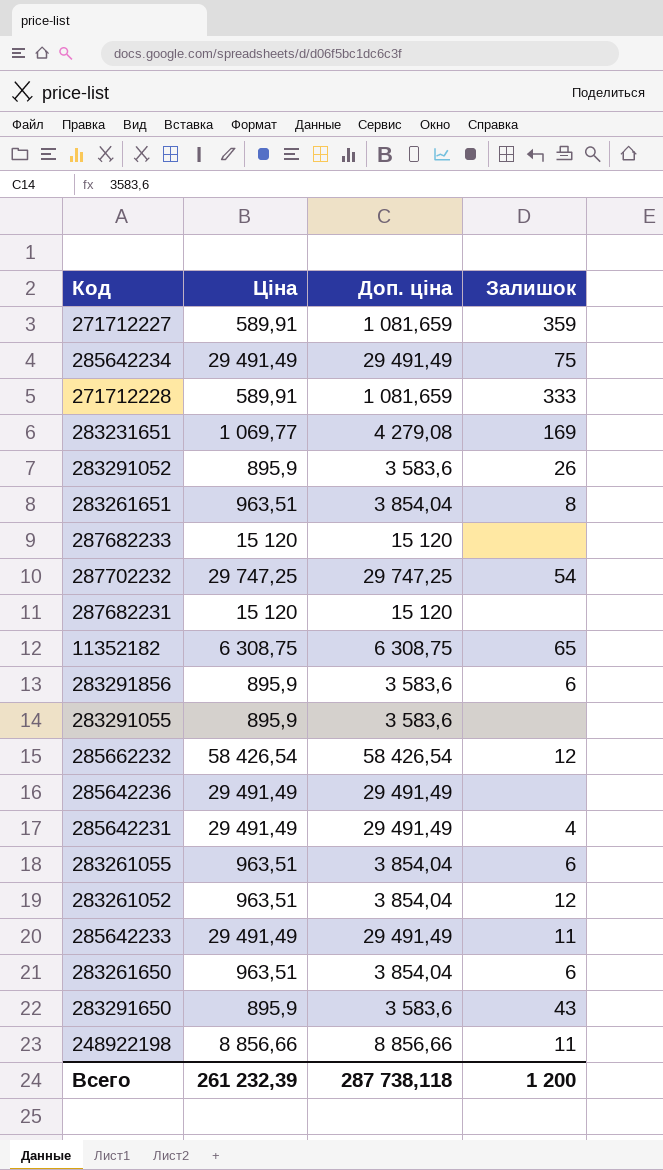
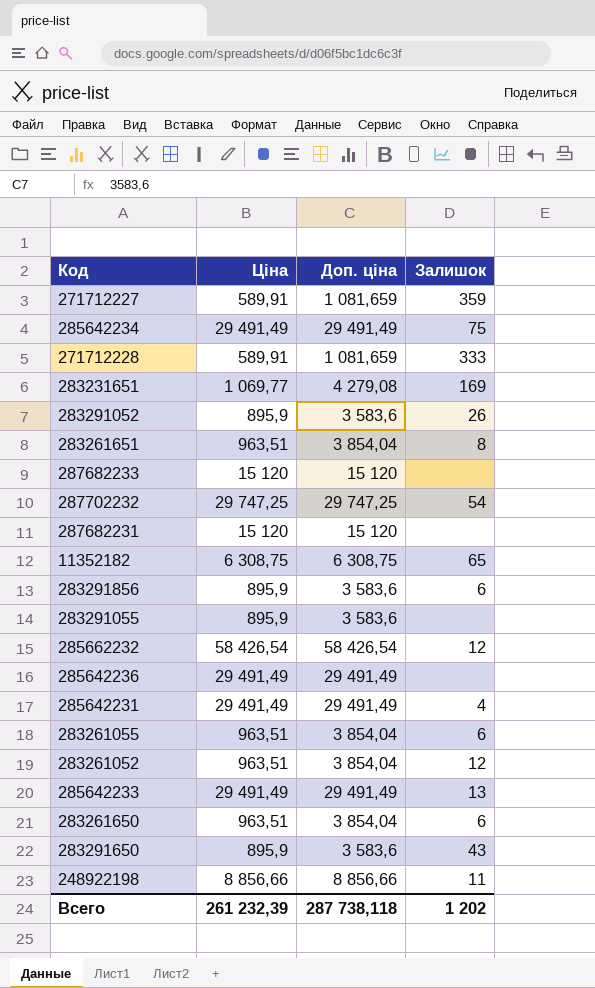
285642233 | Залишок: 11 -> 13
Всего | Залишок: 1 200 -> 1 202

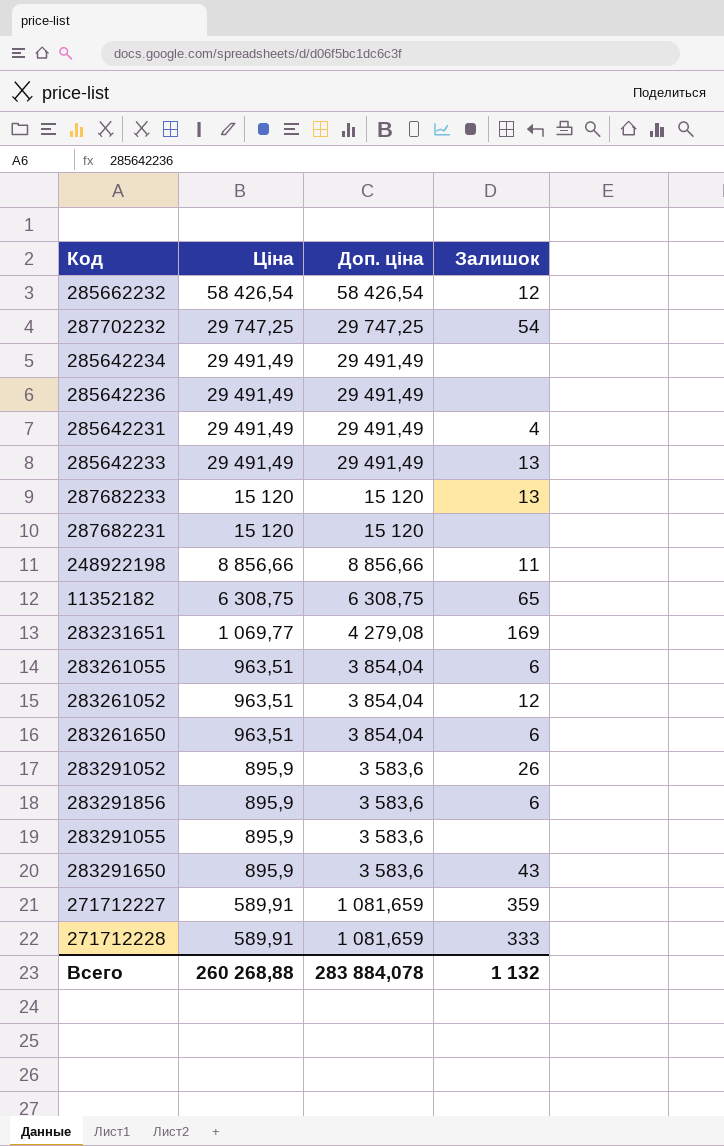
row order: none -> Ціна descending
row 283261651: 963,51 | 3 854,04 | 8 -> none
285642234 | Залишок: 75 -> none
287682233 | Залишок: none -> 13
Всего | Ціна: 261 232,39 -> 260 268,88
Всего | Доп. ціна: 287 738,118 -> 283 884,078
Всего | Залишок: 1 202 -> 1 132

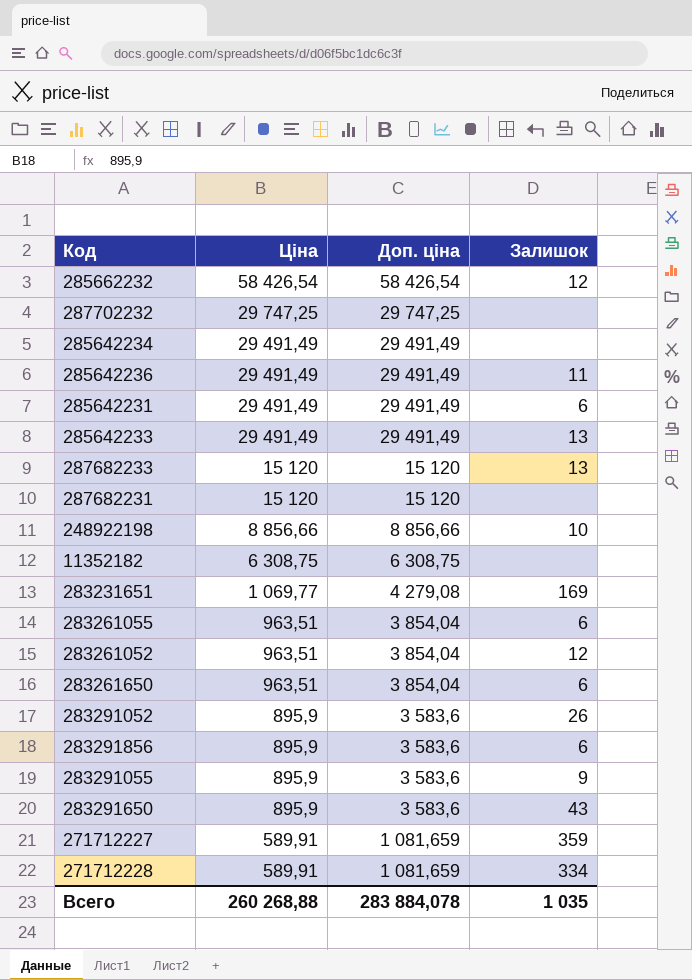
287702232 | Залишок: 54 -> none
285642236 | Залишок: none -> 11
285642231 | Залишок: 4 -> 6
248922198 | Залишок: 11 -> 10
11352182 | Залишок: 65 -> none
283291055 | Залишок: none -> 9
271712228 | Залишок: 333 -> 334
Всего | Залишок: 1 132 -> 1 035

